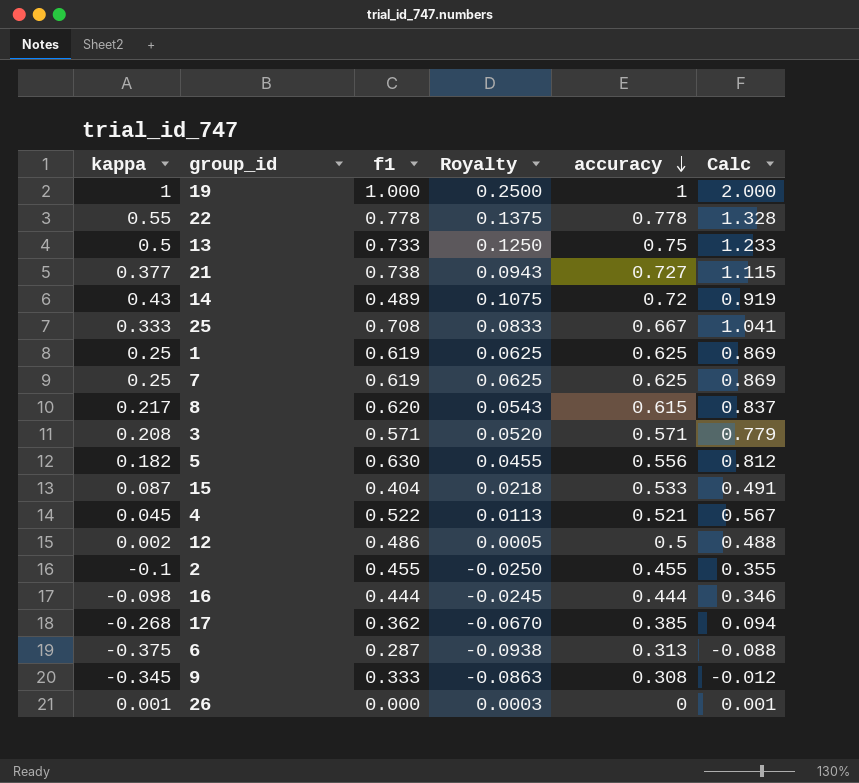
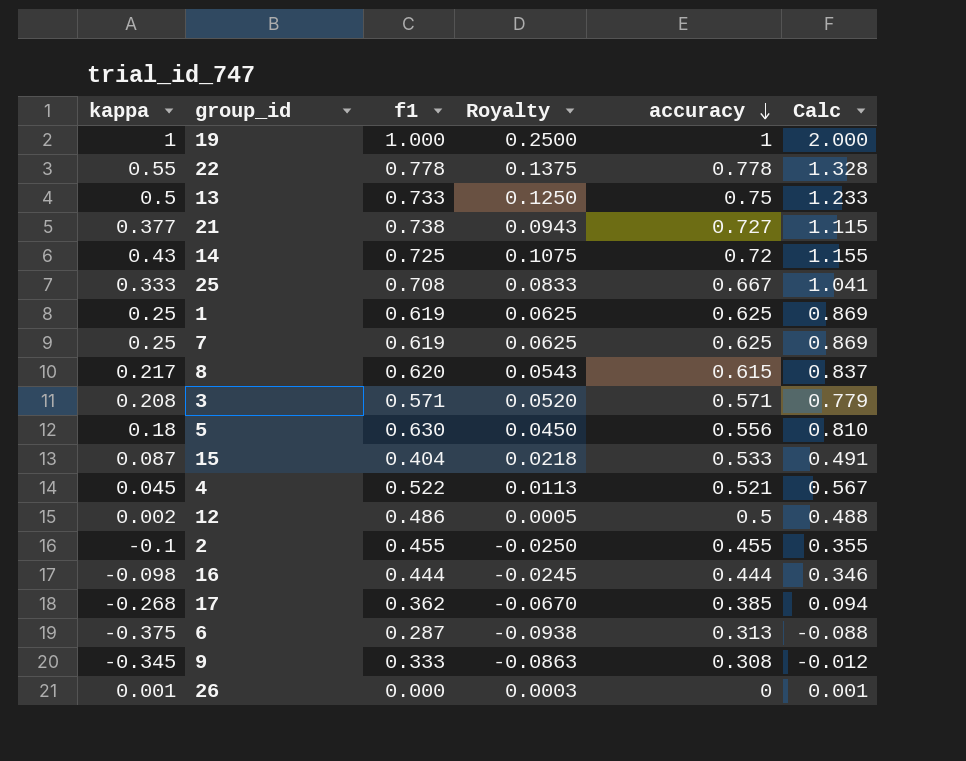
14 | f1: 0.489 -> 0.725
14 | Calc: 0.919 -> 1.155
5 | kappa: 0.182 -> 0.18
5 | Royalty: 0.0455 -> 0.0450
5 | Calc: 0.812 -> 0.810

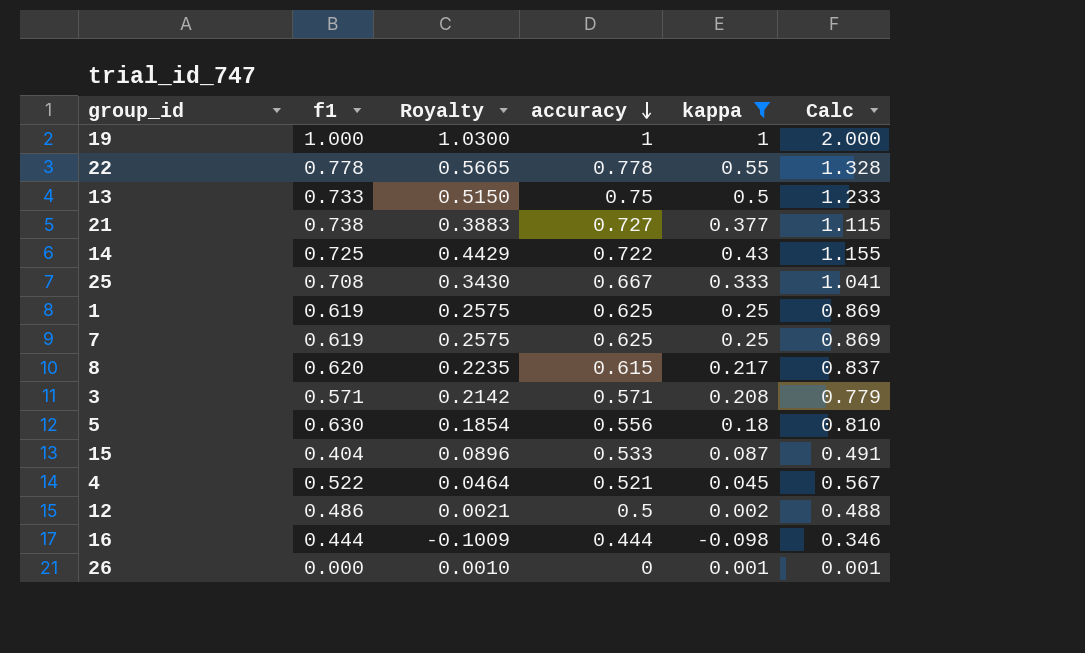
filter: none -> kappa >= -0.098
column Royalty | formula: [kappa] * 0.25 -> [kappa] * 1.03
column kappa | position: 1 -> 5
14 | accuracy: 0.72 -> 0.722

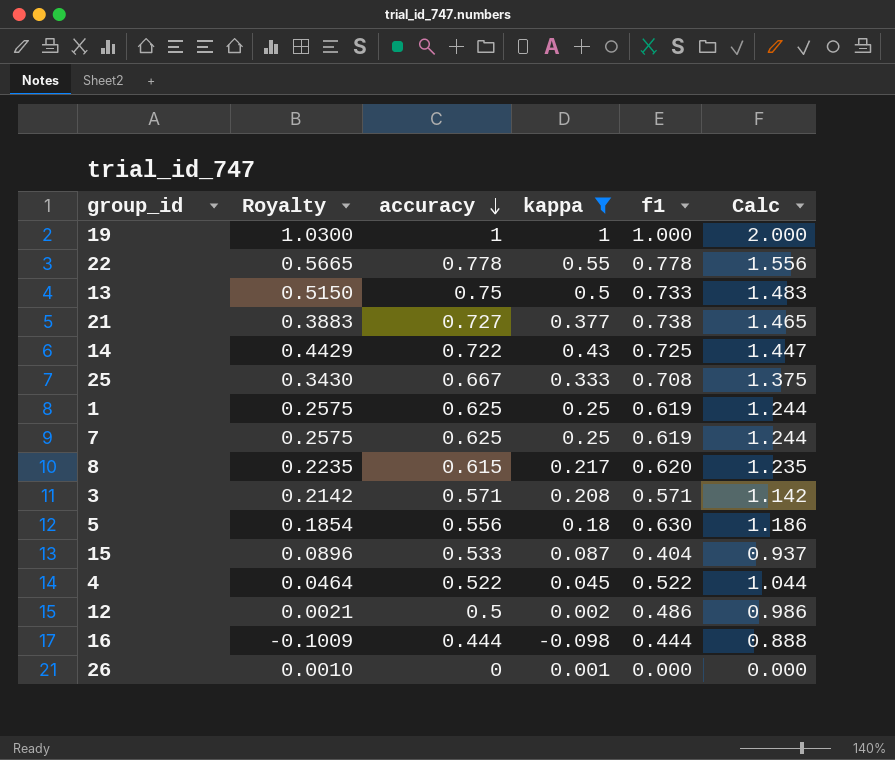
column f1 | position: 2 -> 5
column Calc | formula: [f1] + [kappa] -> [accuracy] + [f1]
4 | accuracy: 0.521 -> 0.522

